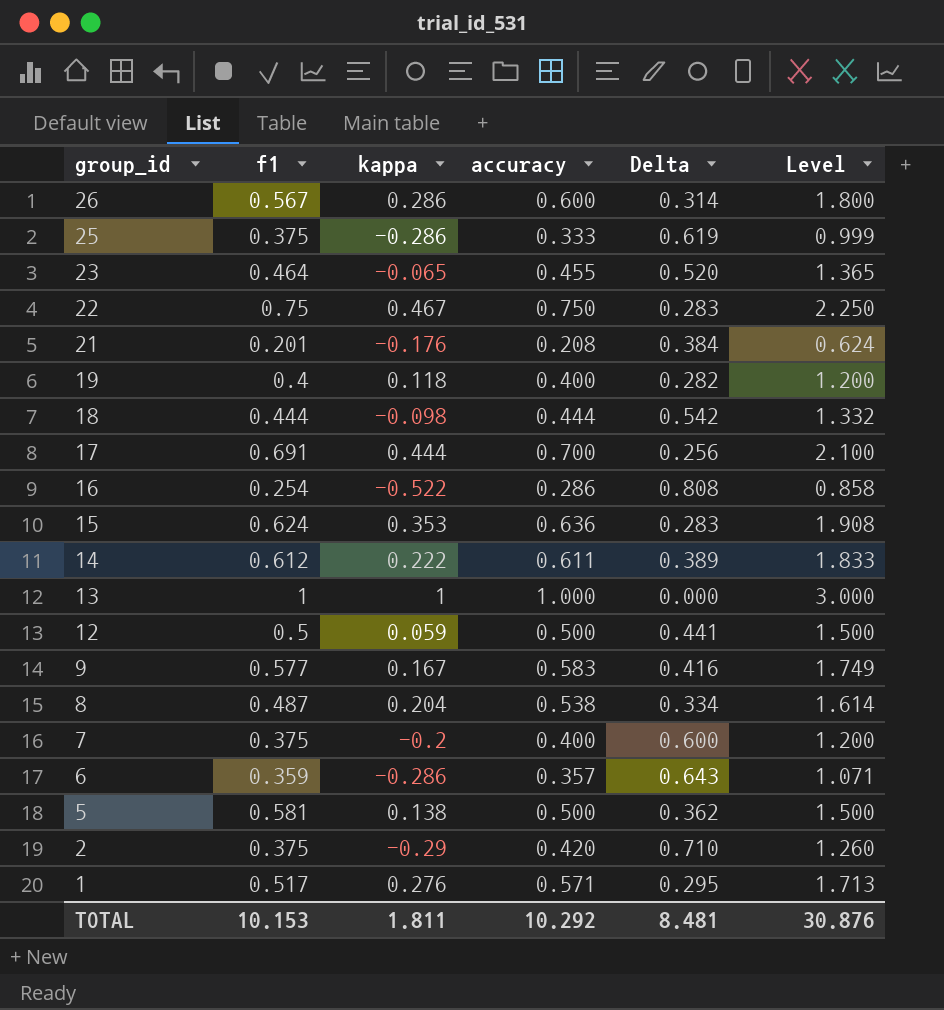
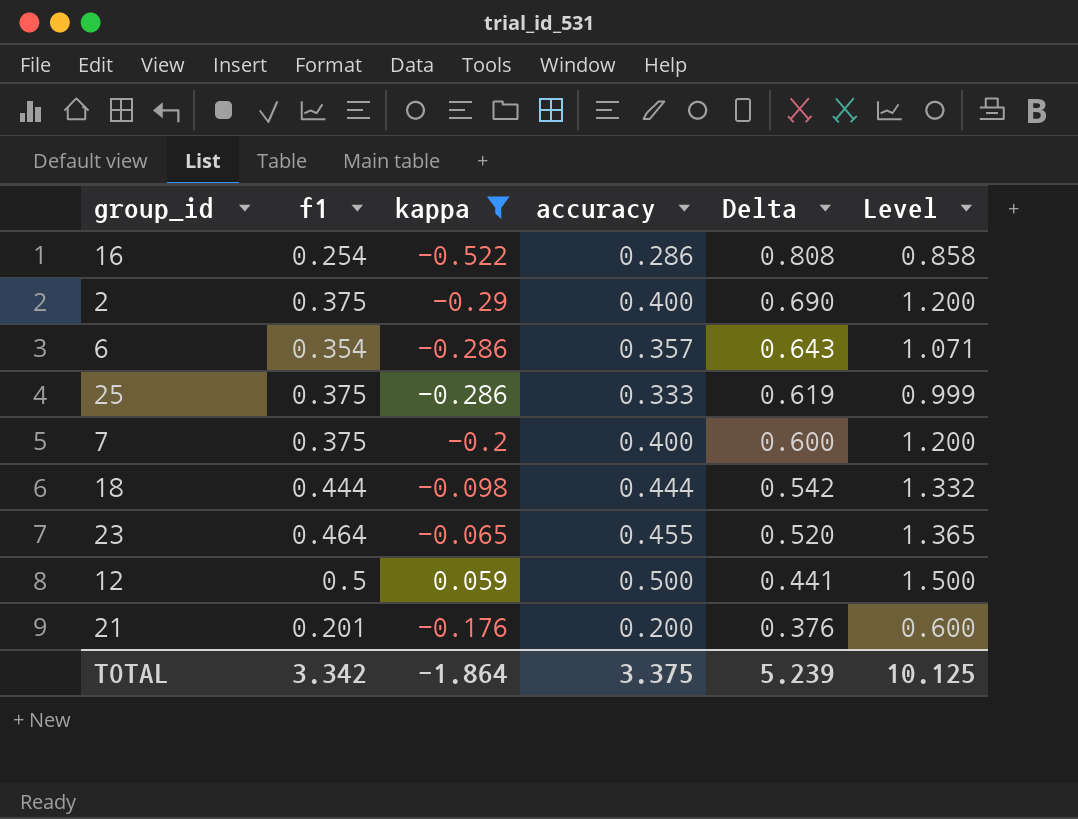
filter: none -> kappa <= 0.059
row order: group_id descending -> Delta descending
2 | accuracy: 0.420 -> 0.400
2 | Delta: 0.710 -> 0.690
2 | Level: 1.260 -> 1.200
6 | f1: 0.359 -> 0.354
21 | accuracy: 0.208 -> 0.200
21 | Delta: 0.384 -> 0.376
21 | Level: 0.624 -> 0.600
TOTAL | f1: 10.153 -> 3.342
TOTAL | kappa: 1.811 -> -1.864
TOTAL | accuracy: 10.292 -> 3.375
TOTAL | Delta: 8.481 -> 5.239
TOTAL | Level: 30.876 -> 10.125

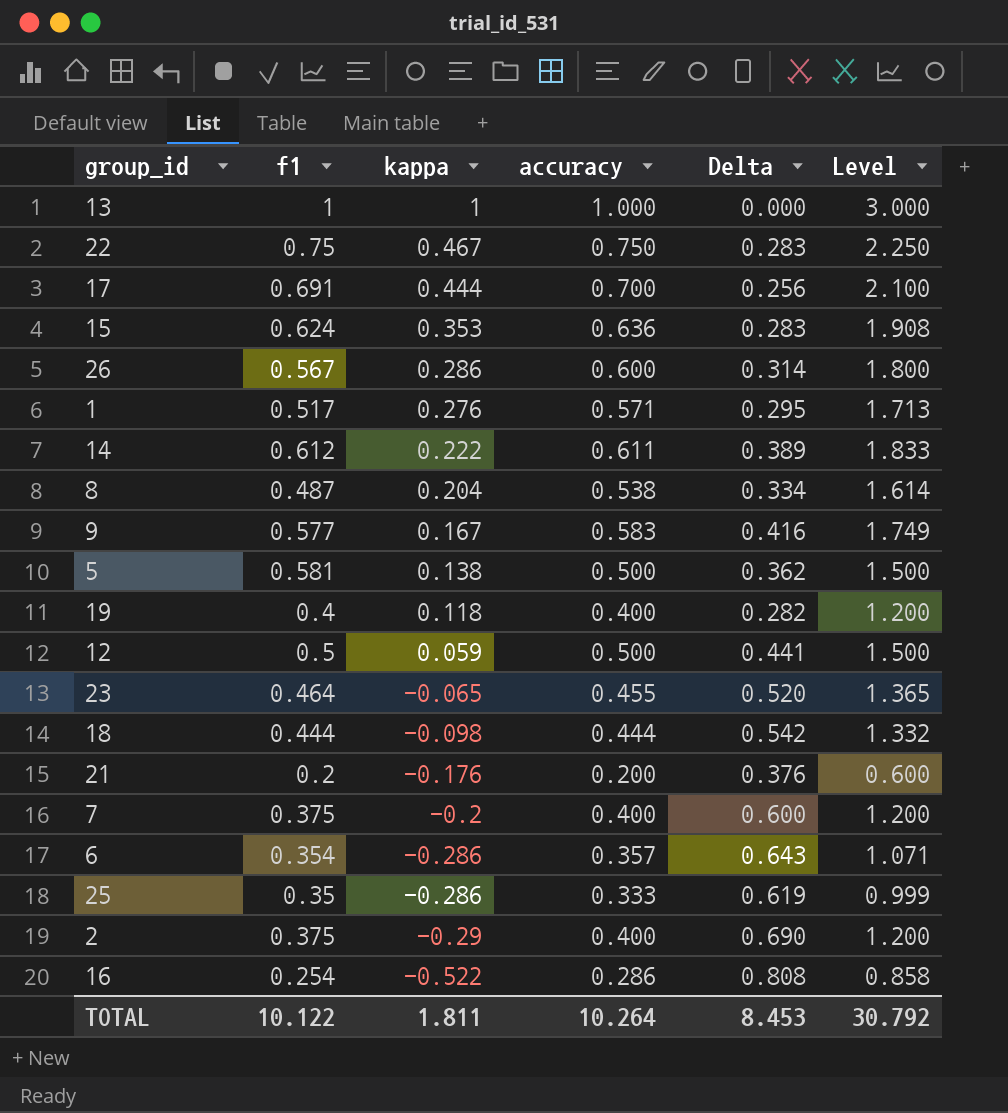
filter: kappa <= 0.059 -> none
row order: Delta descending -> kappa descending
21 | f1: 0.201 -> 0.2
25 | f1: 0.375 -> 0.35
TOTAL | f1: 3.342 -> 10.122
TOTAL | kappa: -1.864 -> 1.811
TOTAL | accuracy: 3.375 -> 10.264
TOTAL | Delta: 5.239 -> 8.453
TOTAL | Level: 10.125 -> 30.792

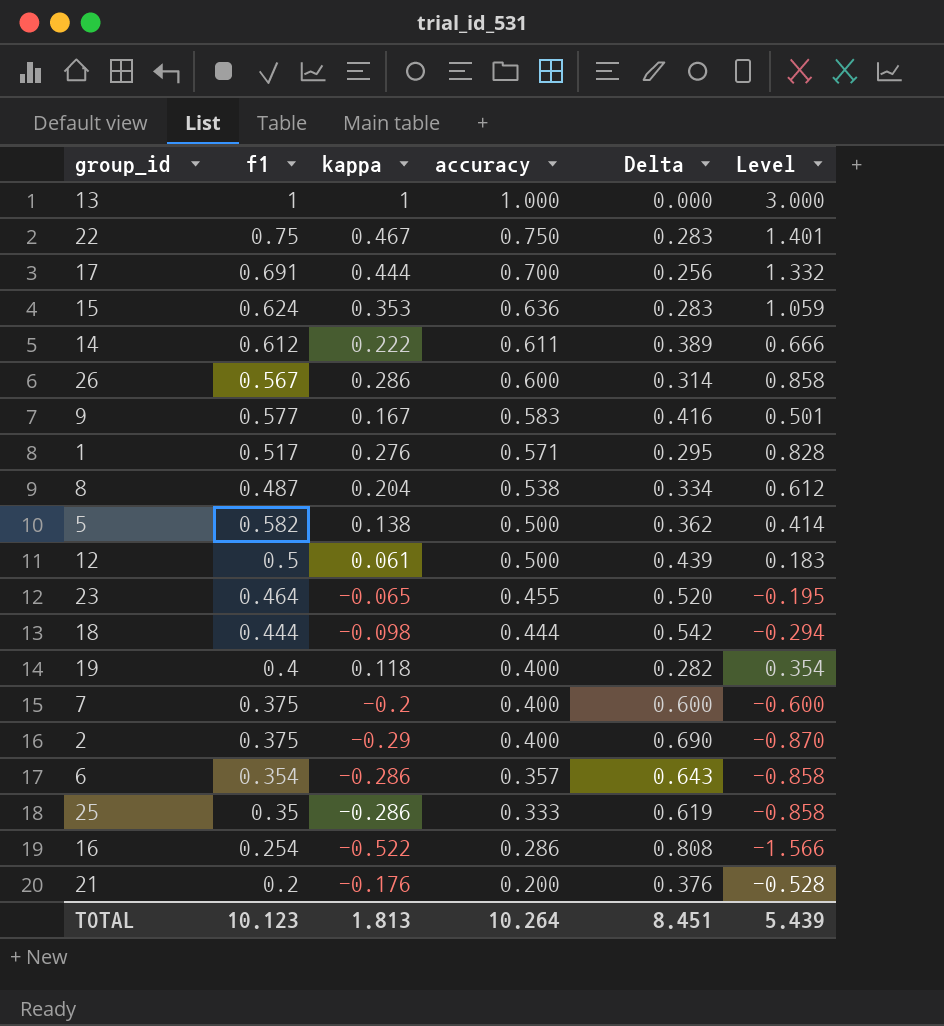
row order: kappa descending -> accuracy descending
column Level | formula: [accuracy] * 3 -> [kappa] * 3
5 | f1: 0.581 -> 0.582
12 | kappa: 0.059 -> 0.061
12 | Delta: 0.441 -> 0.439
TOTAL | f1: 10.122 -> 10.123
TOTAL | kappa: 1.811 -> 1.813
TOTAL | Delta: 8.453 -> 8.451
TOTAL | Level: 30.792 -> 5.439

